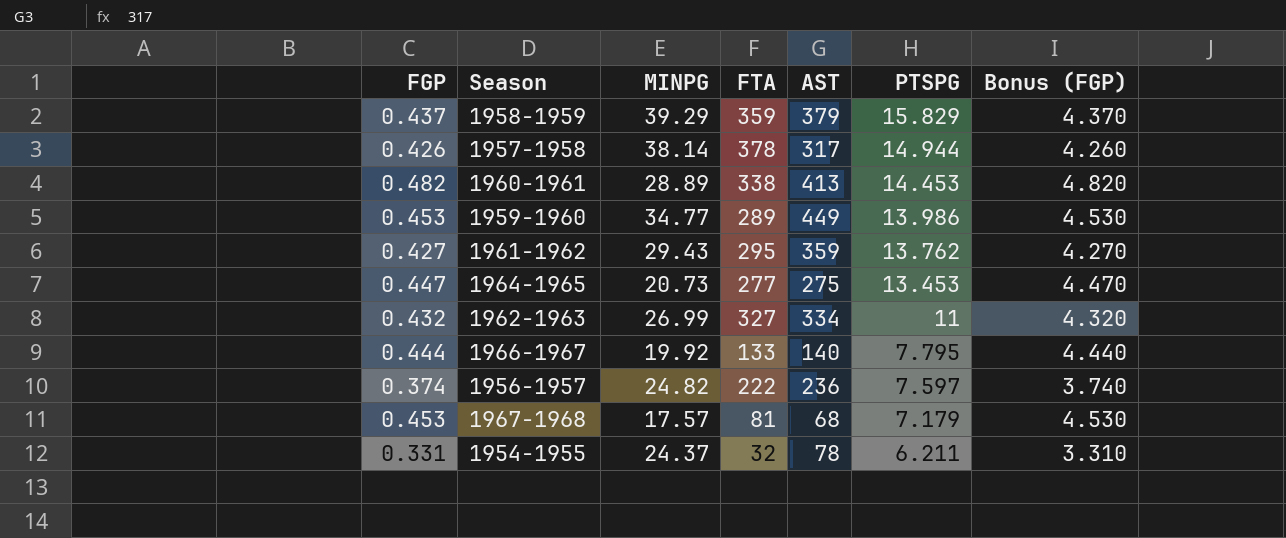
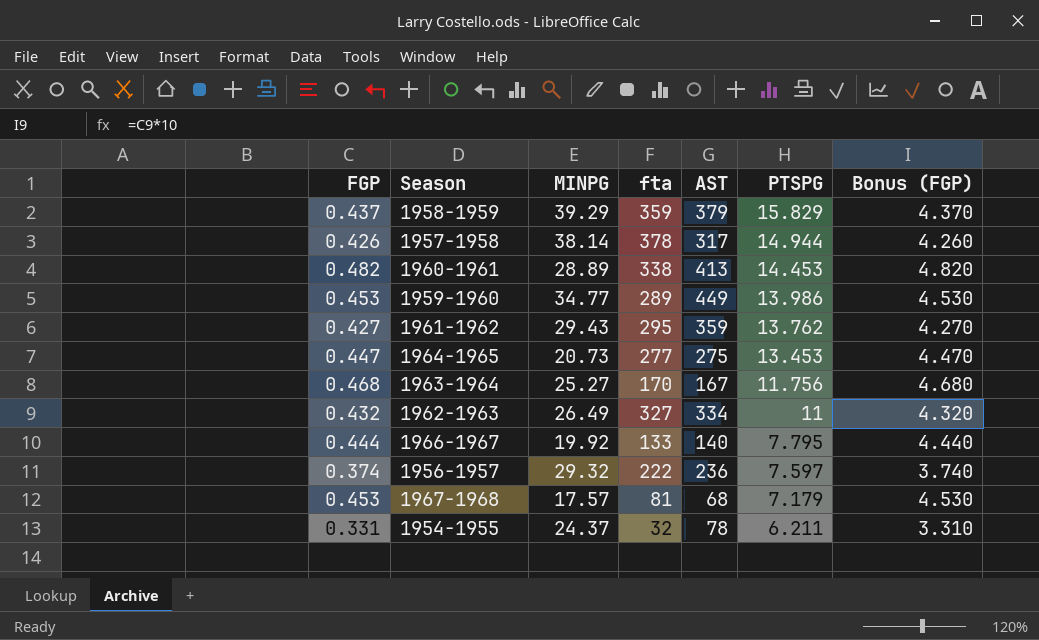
column name: FTA -> fta
row 1963-1964: none -> 0.468 | 25.27 | 170 | 167 | 11.756 | 4.680
1962-1963 | MINPG: 26.99 -> 26.49
1956-1957 | MINPG: 24.82 -> 29.32

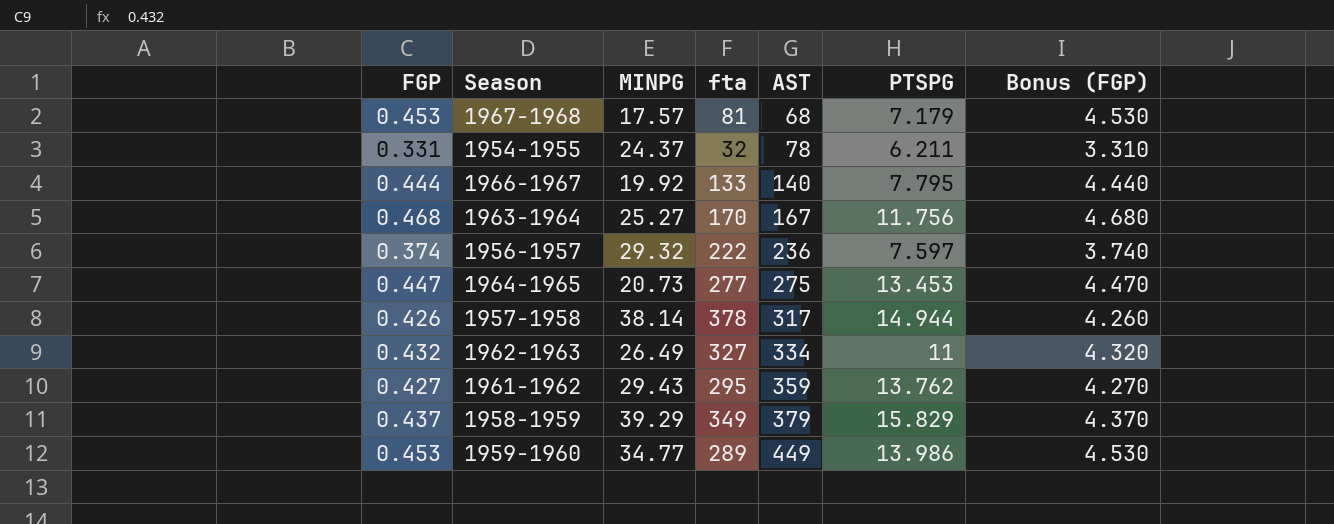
row order: PTSPG descending -> AST ascending
row 1960-1961: 0.482 | 28.89 | 338 | 413 | 14.453 | 4.820 -> none
1958-1959 | fta: 359 -> 349

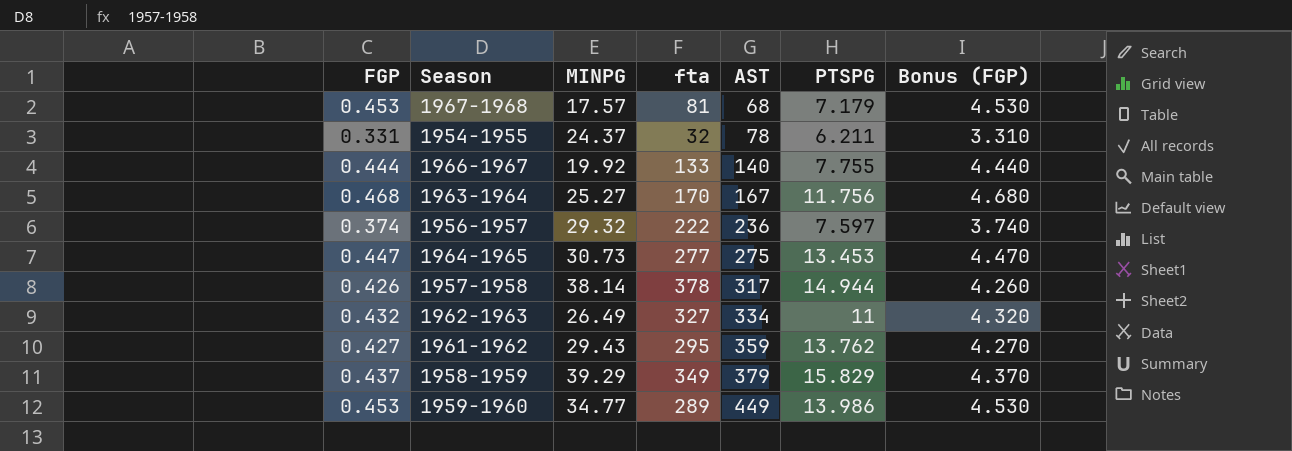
1966-1967 | PTSPG: 7.795 -> 7.755
1964-1965 | MINPG: 20.73 -> 30.73

